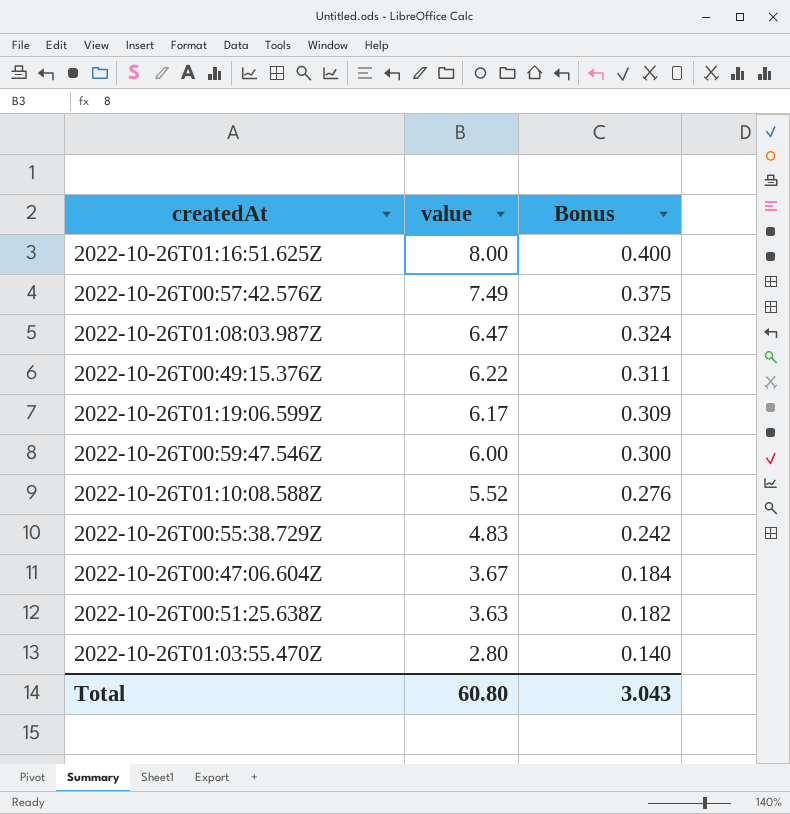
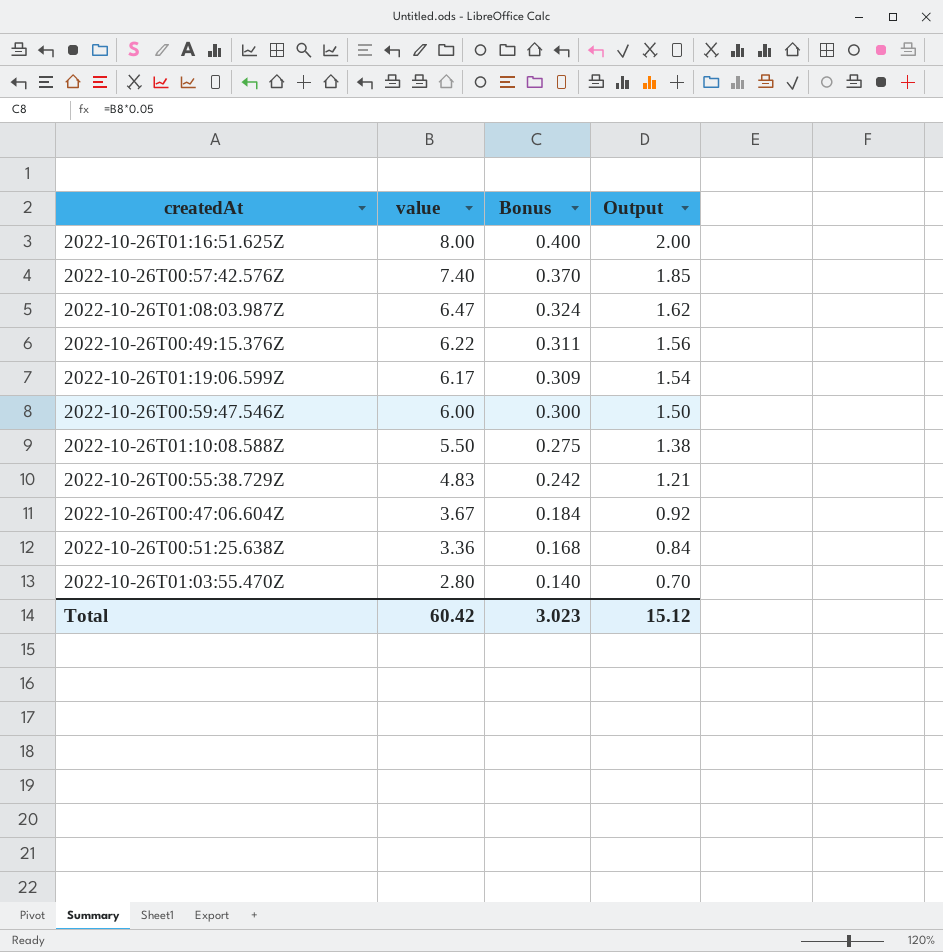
column Output | formula: none -> [value] * 0.25
2022-10-26T00:57:42.576Z | value: 7.49 -> 7.40
2022-10-26T00:57:42.576Z | Bonus: 0.375 -> 0.370
2022-10-26T01:10:08.588Z | value: 5.52 -> 5.50
2022-10-26T01:10:08.588Z | Bonus: 0.276 -> 0.275
2022-10-26T00:51:25.638Z | value: 3.63 -> 3.36
2022-10-26T00:51:25.638Z | Bonus: 0.182 -> 0.168
Total | value: 60.80 -> 60.42
Total | Bonus: 3.043 -> 3.023

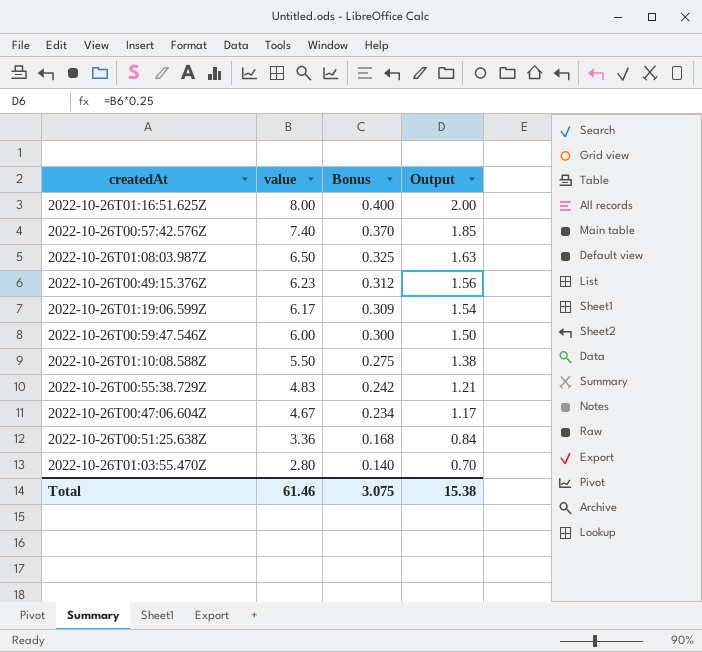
2022-10-26T01:08:03.987Z | value: 6.47 -> 6.50
2022-10-26T01:08:03.987Z | Bonus: 0.324 -> 0.325
2022-10-26T01:08:03.987Z | Output: 1.62 -> 1.63
2022-10-26T00:49:15.376Z | value: 6.22 -> 6.23
2022-10-26T00:49:15.376Z | Bonus: 0.311 -> 0.312
2022-10-26T00:47:06.604Z | value: 3.67 -> 4.67
2022-10-26T00:47:06.604Z | Bonus: 0.184 -> 0.234
2022-10-26T00:47:06.604Z | Output: 0.92 -> 1.17
Total | value: 60.42 -> 61.46
Total | Bonus: 3.023 -> 3.075
Total | Output: 15.12 -> 15.38

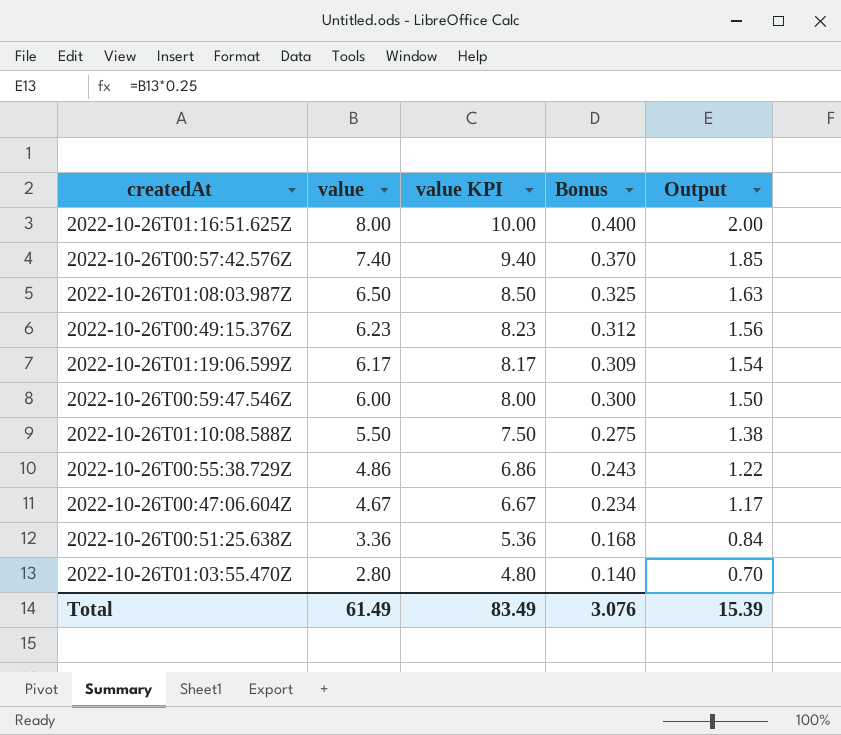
column value KPI | formula: none -> [value] + 2
2022-10-26T00:55:38.729Z | value: 4.83 -> 4.86
2022-10-26T00:55:38.729Z | Bonus: 0.242 -> 0.243
2022-10-26T00:55:38.729Z | Output: 1.21 -> 1.22
Total | value: 61.46 -> 61.49
Total | Bonus: 3.075 -> 3.076
Total | Output: 15.38 -> 15.39

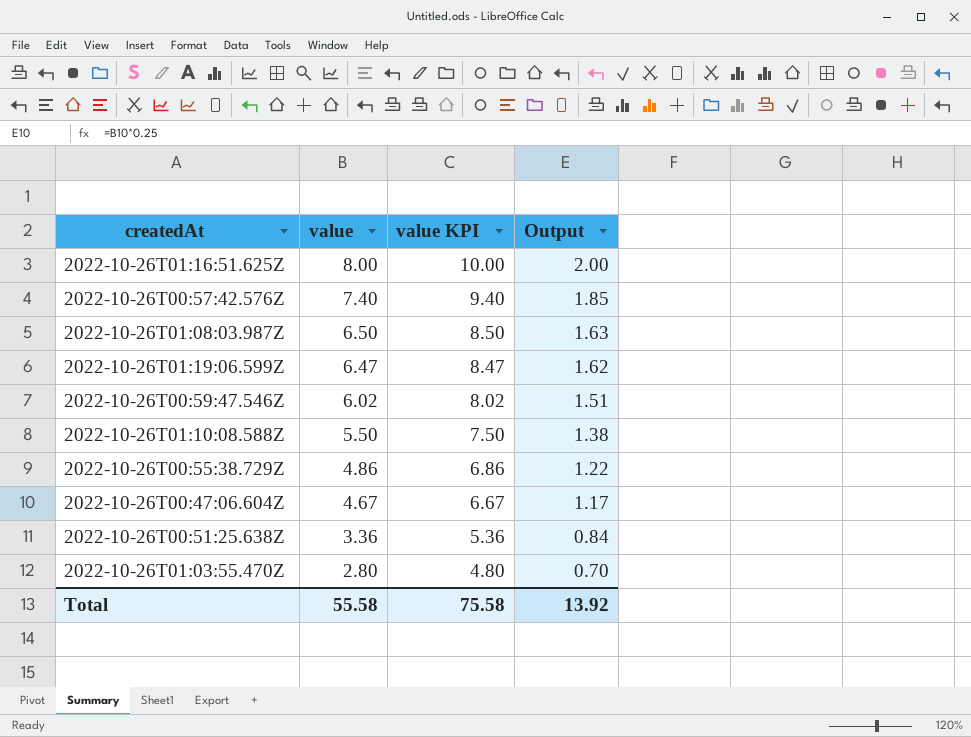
column Bonus | formula: [value] * 0.05 -> none
row 2022-10-26T00:49:15.376Z: 6.23 | 8.23 | 0.312 | 1.56 -> none
2022-10-26T01:19:06.599Z | value: 6.17 -> 6.47
2022-10-26T01:19:06.599Z | value KPI: 8.17 -> 8.47
2022-10-26T01:19:06.599Z | Output: 1.54 -> 1.62
2022-10-26T00:59:47.546Z | value: 6.00 -> 6.02
2022-10-26T00:59:47.546Z | value KPI: 8.00 -> 8.02
2022-10-26T00:59:47.546Z | Output: 1.50 -> 1.51
Total | value: 61.49 -> 55.58
Total | value KPI: 83.49 -> 75.58
Total | Output: 15.39 -> 13.92

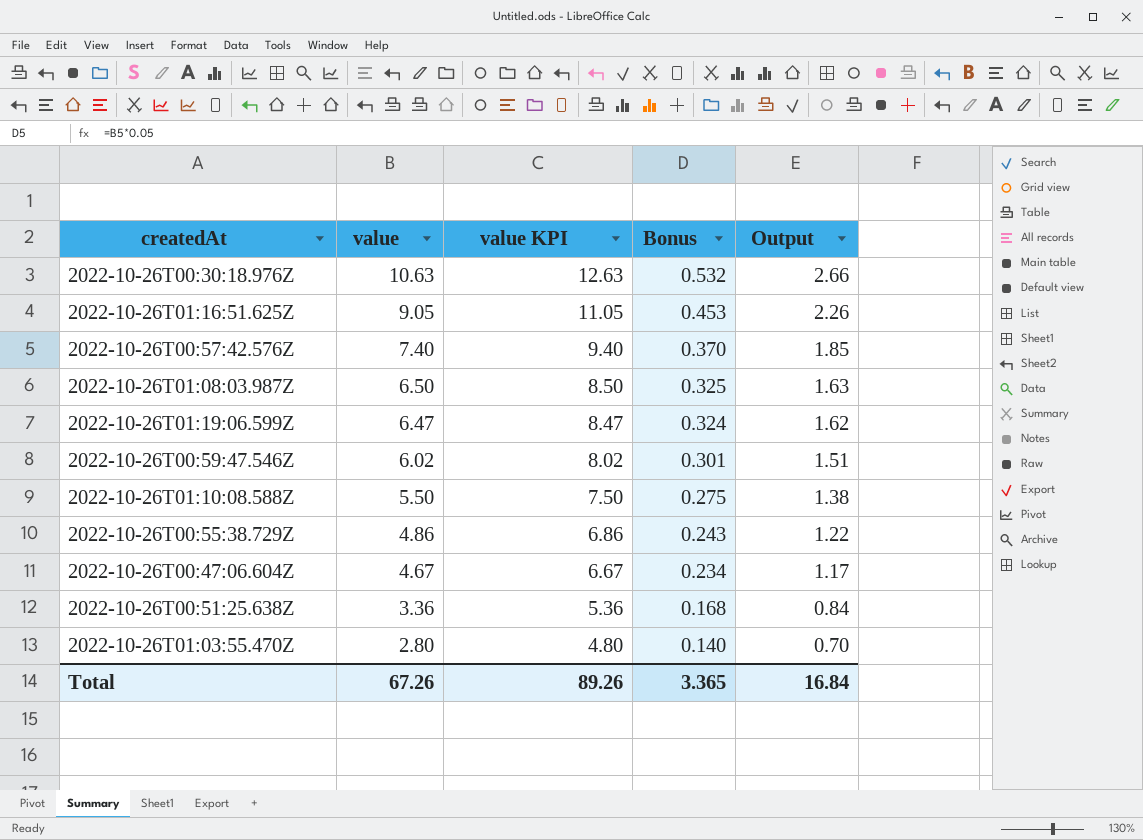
column Bonus | formula: none -> [value] * 0.05
row 2022-10-26T00:30:18.976Z: none -> 10.63 | 12.63 | 0.532 | 2.66
2022-10-26T01:16:51.625Z | value: 8.00 -> 9.05
2022-10-26T01:16:51.625Z | value KPI: 10.00 -> 11.05
2022-10-26T01:16:51.625Z | Output: 2.00 -> 2.26
Total | value: 55.58 -> 67.26
Total | value KPI: 75.58 -> 89.26
Total | Output: 13.92 -> 16.84

